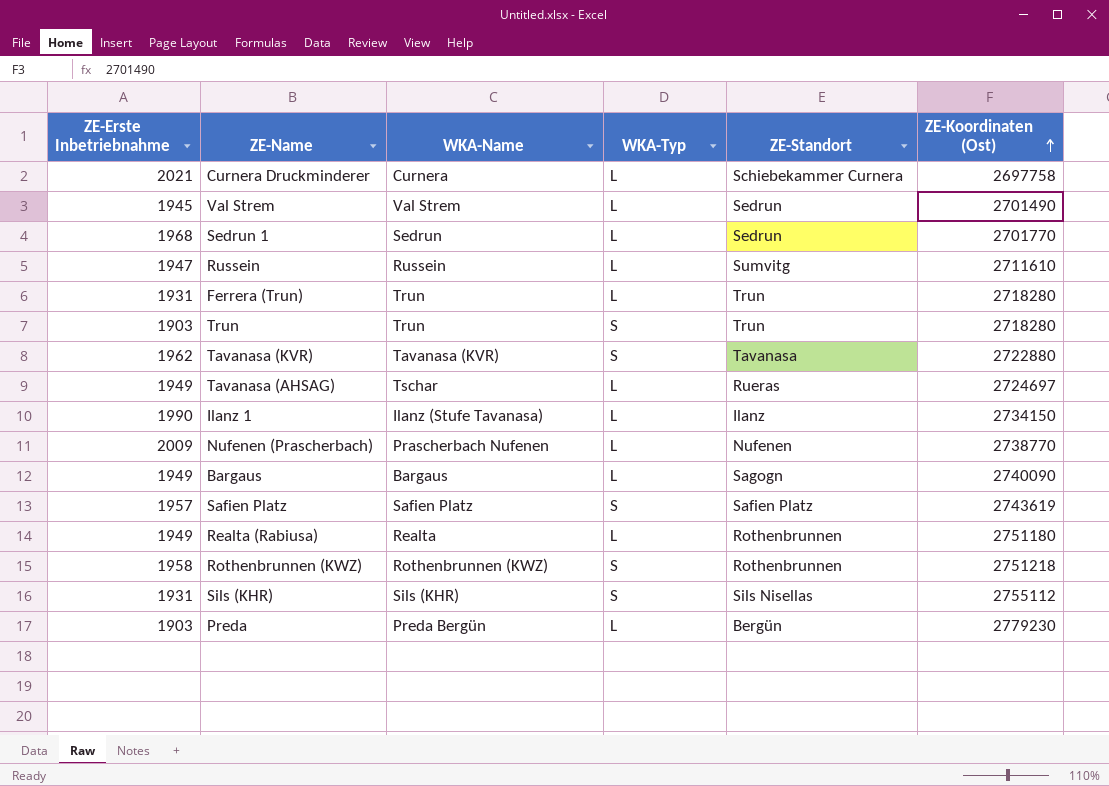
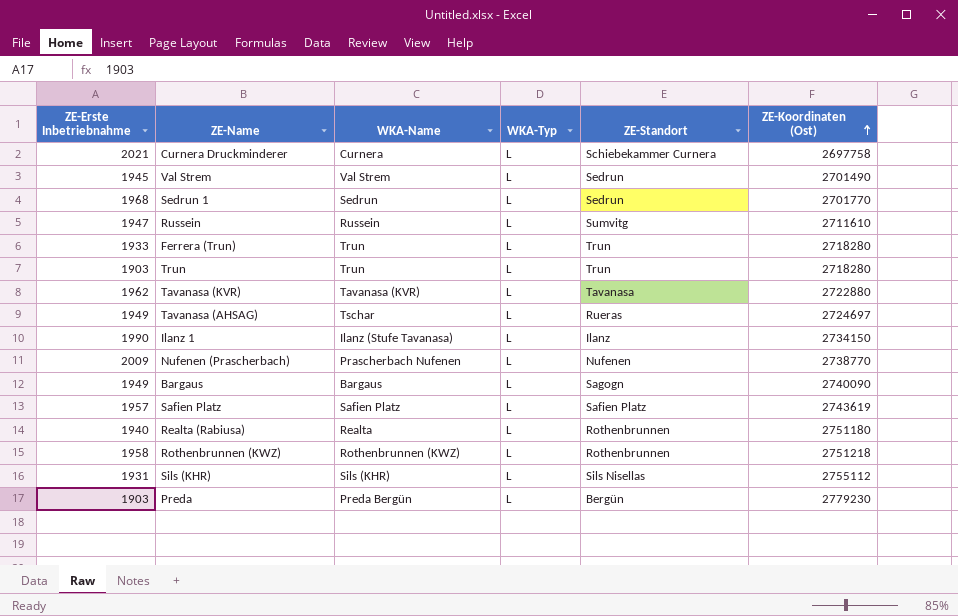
Ferrera (Trun) | ZE-Erste Inbetriebnahme: 1931 -> 1933
Trun | WKA-Typ: S -> L
Tavanasa (KVR) | WKA-Typ: S -> L
Safien Platz | WKA-Typ: S -> L
Realta (Rabiusa) | ZE-Erste Inbetriebnahme: 1949 -> 1940
Rothenbrunnen (KWZ) | WKA-Typ: S -> L
Sils (KHR) | WKA-Typ: S -> L

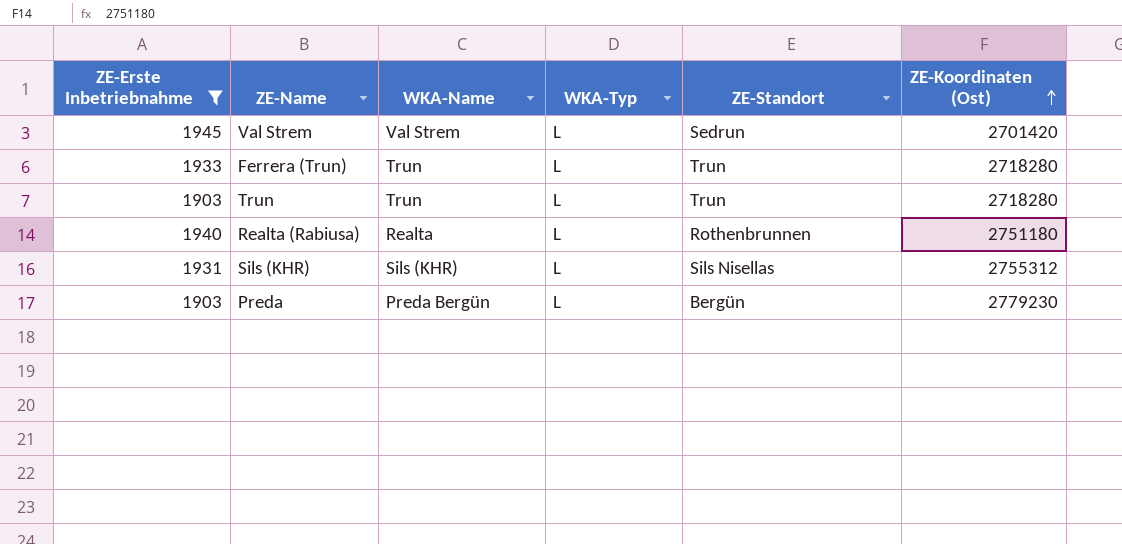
filter: none -> ZE-Erste Inbetriebnahme <= 1945
Val Strem | ZE-Koordinaten (Ost): 2701490 -> 2701420
Sils (KHR) | ZE-Koordinaten (Ost): 2755112 -> 2755312

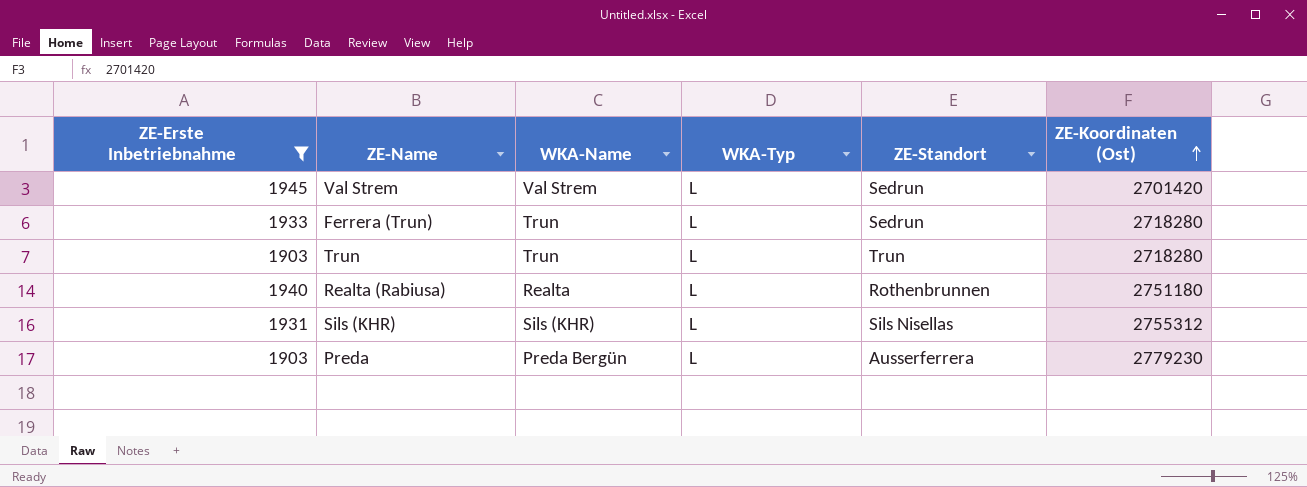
Ferrera (Trun) | ZE-Standort: Trun -> Sedrun
Preda | ZE-Standort: Bergün -> Ausserferrera

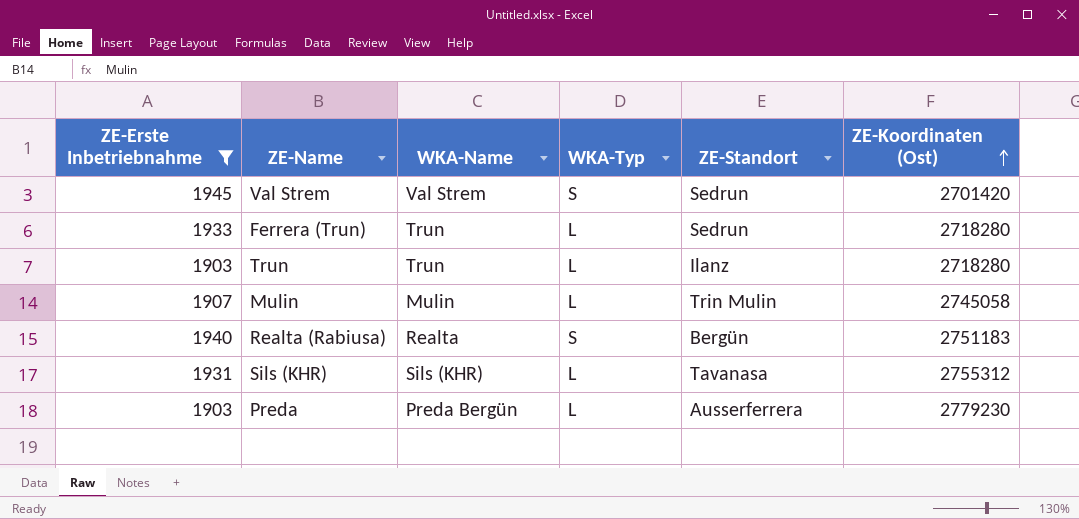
Val Strem | WKA-Typ: L -> S
Trun | ZE-Standort: Trun -> Ilanz
row Mulin: none -> 1907 | Mulin | L | Trin Mulin | 2745058
Realta (Rabiusa) | WKA-Typ: L -> S
Realta (Rabiusa) | ZE-Standort: Rothenbrunnen -> Bergün
Realta (Rabiusa) | ZE-Koordinaten (Ost): 2751180 -> 2751183
Sils (KHR) | ZE-Standort: Sils Nisellas -> Tavanasa

